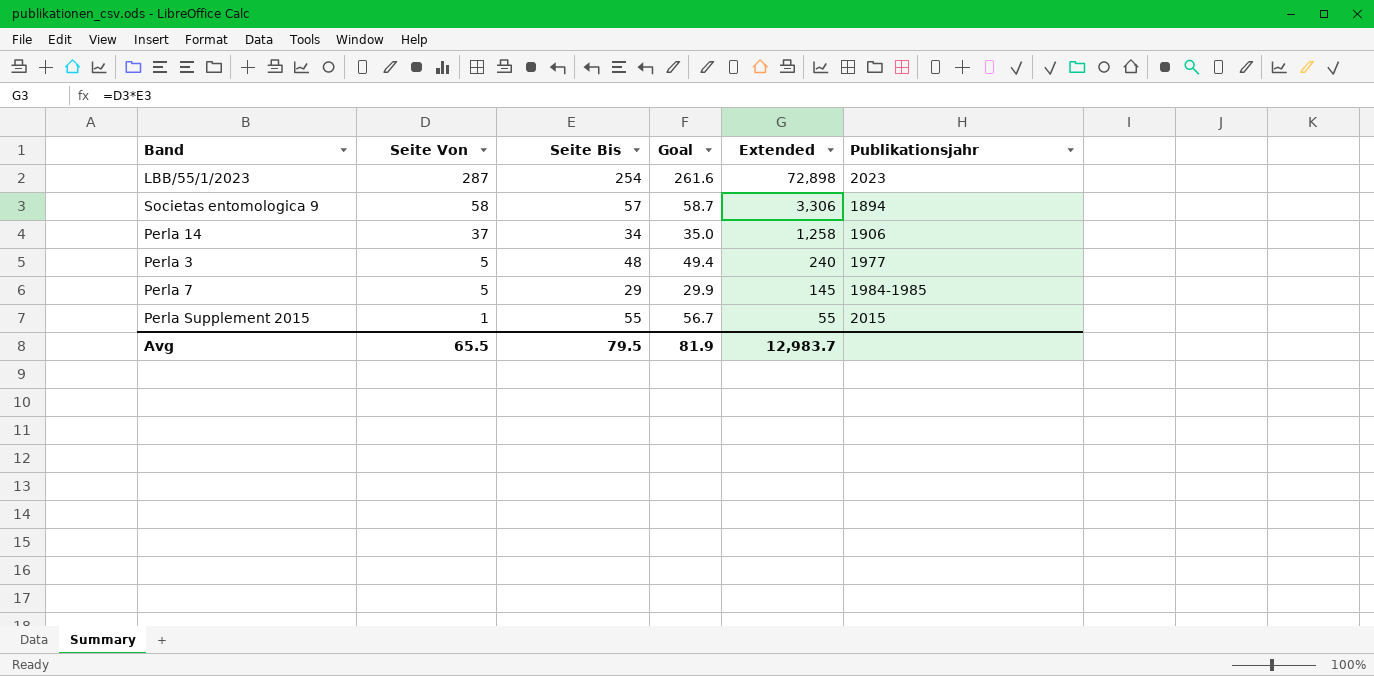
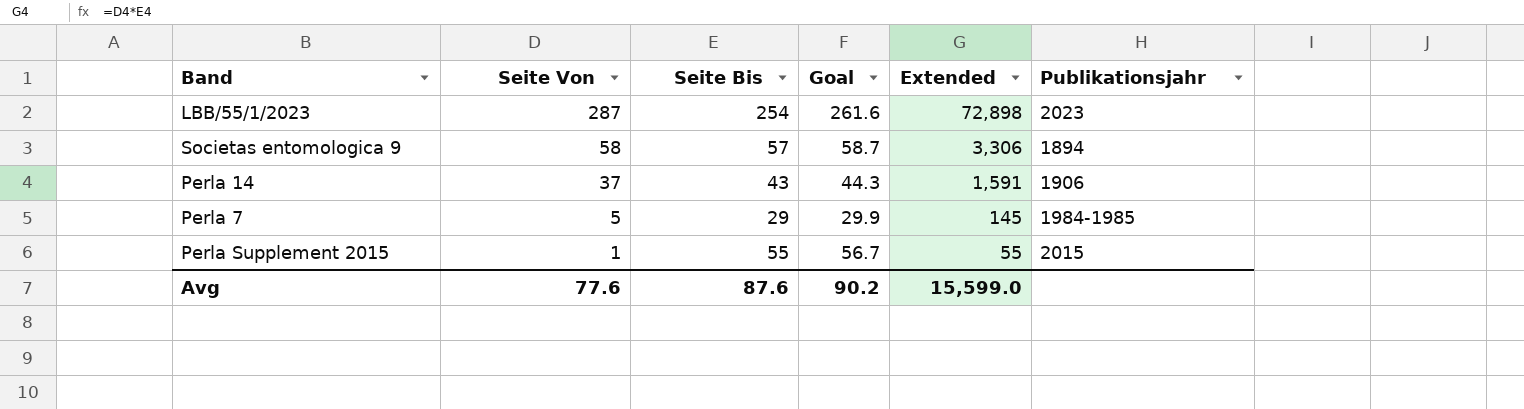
row Perla 3: 5 | 48 | 49.4 | 240 | 1977 -> none
Perla 14 | Seite Bis: 34 -> 43
Perla 14 | Goal: 35.0 -> 44.3
Perla 14 | Extended: 1,258 -> 1,591
Avg | Seite Von: 65.5 -> 77.6
Avg | Seite Bis: 79.5 -> 87.6
Avg | Goal: 81.9 -> 90.2
Avg | Extended: 12,983.7 -> 15,599.0

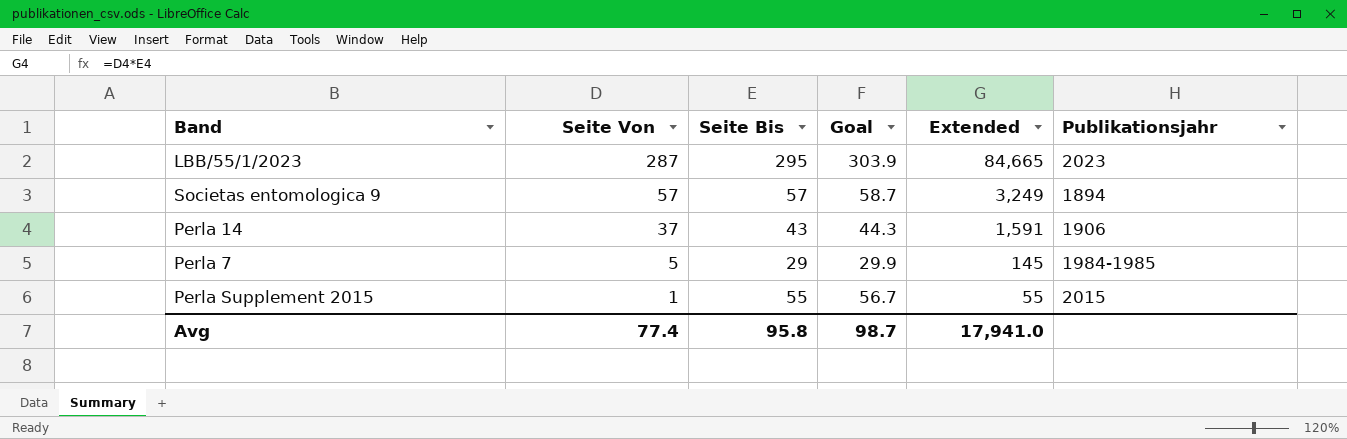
LBB/55/1/2023 | Seite Bis: 254 -> 295
LBB/55/1/2023 | Goal: 261.6 -> 303.9
LBB/55/1/2023 | Extended: 72,898 -> 84,665
Societas entomologica 9 | Seite Von: 58 -> 57
Societas entomologica 9 | Extended: 3,306 -> 3,249
Avg | Seite Von: 77.6 -> 77.4
Avg | Seite Bis: 87.6 -> 95.8
Avg | Goal: 90.2 -> 98.7
Avg | Extended: 15,599.0 -> 17,941.0

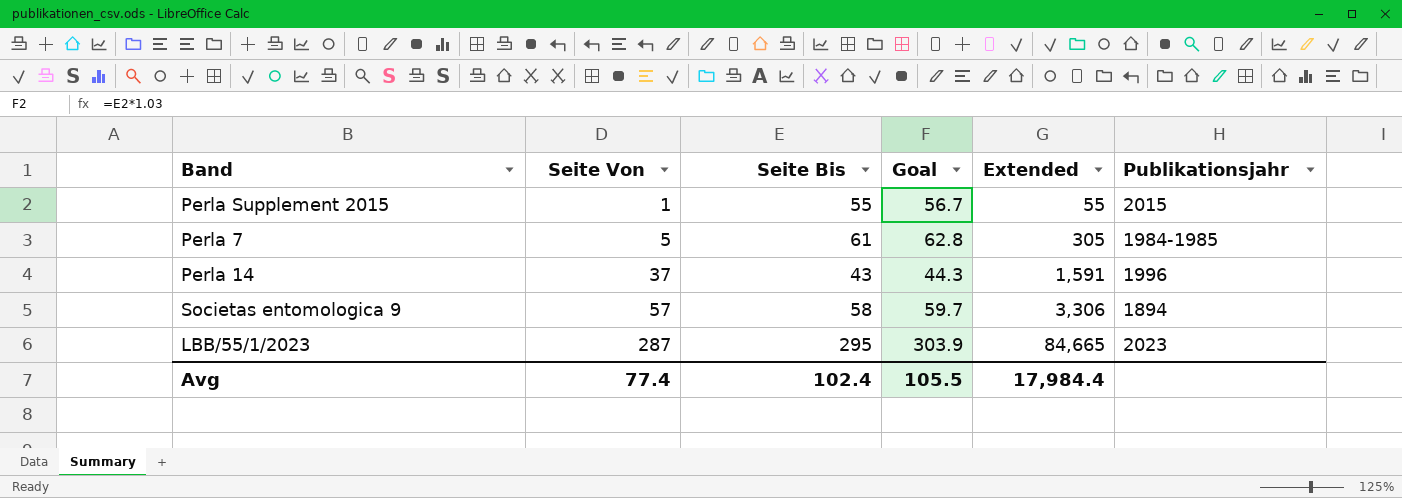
row order: Seite Von descending -> Seite Von ascending
Perla 7 | Seite Bis: 29 -> 61
Perla 7 | Goal: 29.9 -> 62.8
Perla 7 | Extended: 145 -> 305
Perla 14 | Publikationsjahr: 1906 -> 1996
Societas entomologica 9 | Seite Bis: 57 -> 58
Societas entomologica 9 | Goal: 58.7 -> 59.7
Societas entomologica 9 | Extended: 3,249 -> 3,306
Avg | Seite Bis: 95.8 -> 102.4
Avg | Goal: 98.7 -> 105.5
Avg | Extended: 17,941.0 -> 17,984.4

